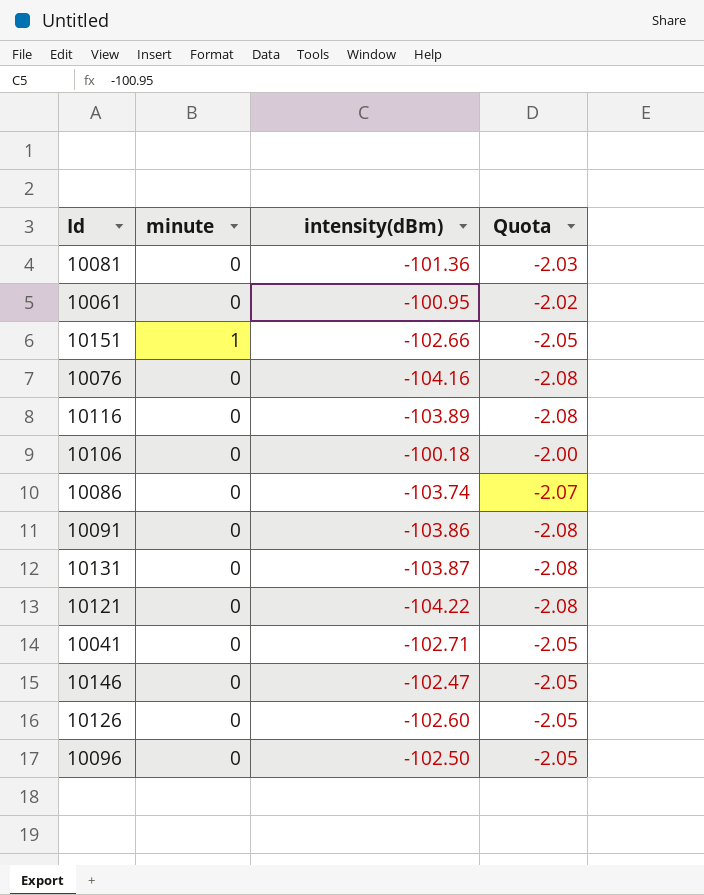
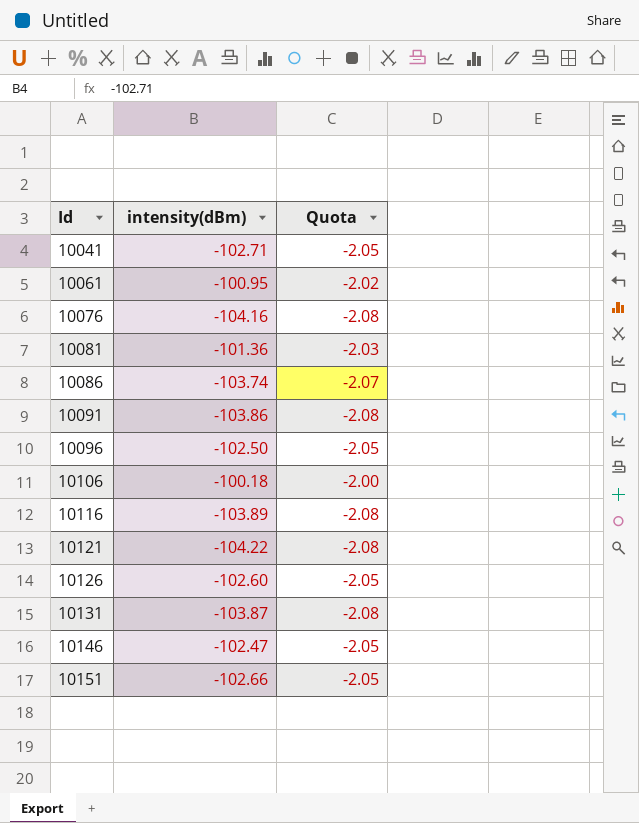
row order: none -> Id ascending
column minute | position: 2 -> none

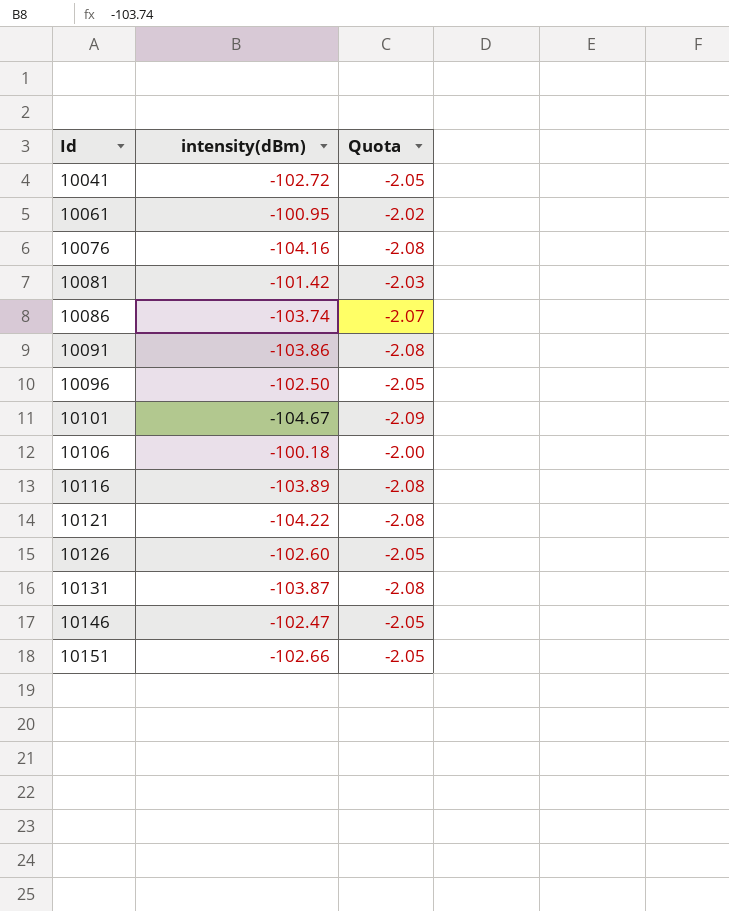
10041 | intensity(dBm): -102.71 -> -102.72
10081 | intensity(dBm): -101.36 -> -101.42
row 10101: none -> -104.67 | -2.09

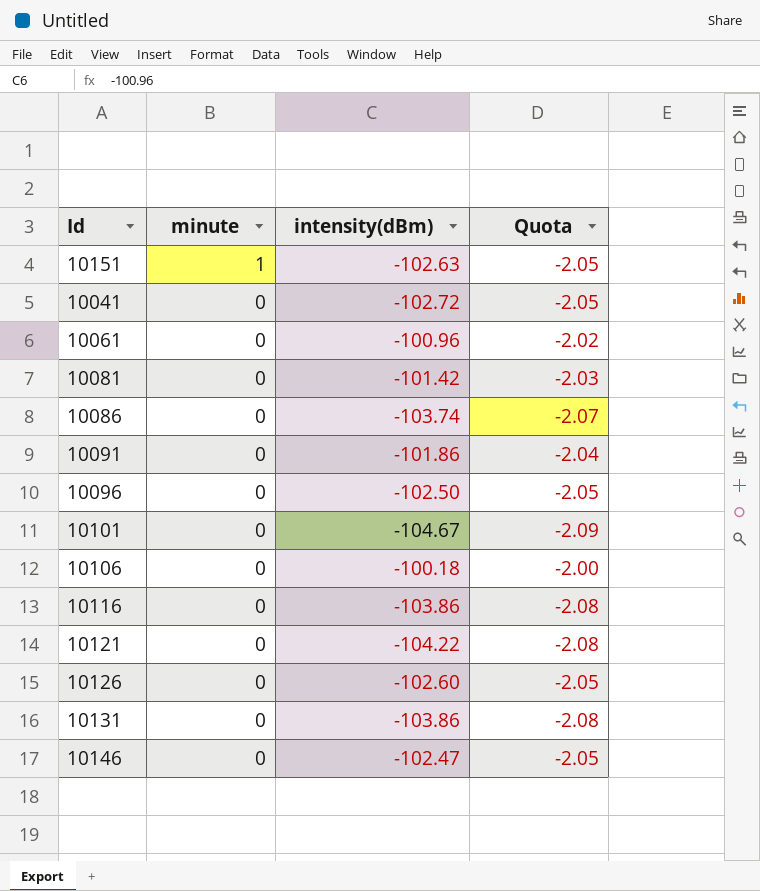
row order: Id ascending -> minute descending
column minute | position: none -> 2
row 10076: -104.16 | -2.08 -> none
10151 | intensity(dBm): -102.66 -> -102.63
10061 | intensity(dBm): -100.95 -> -100.96
10091 | intensity(dBm): -103.86 -> -101.86
10091 | Quota: -2.08 -> -2.04
10116 | intensity(dBm): -103.89 -> -103.86
10131 | intensity(dBm): -103.87 -> -103.86

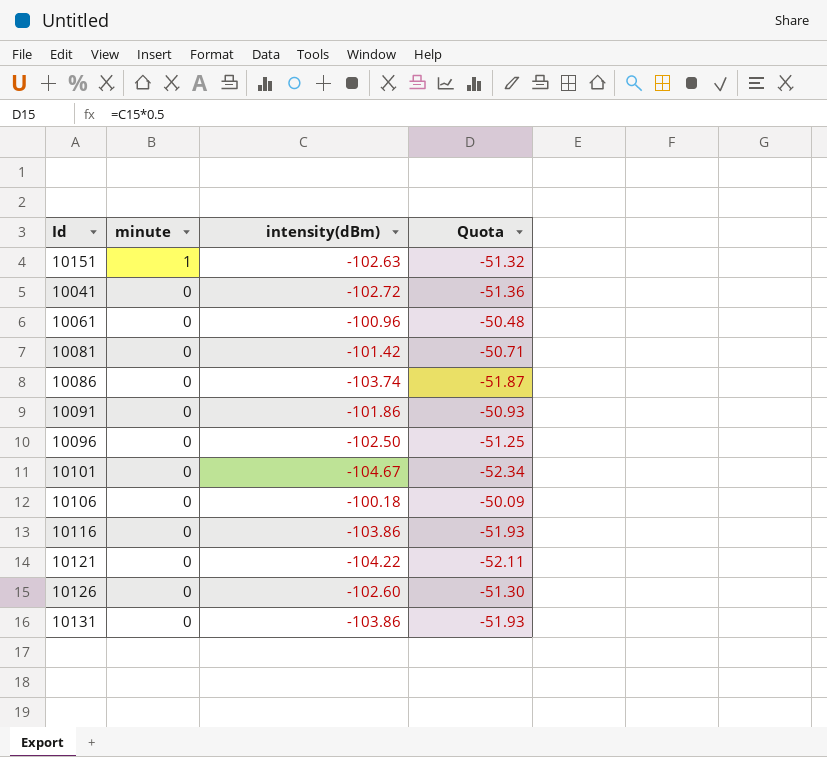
column Quota | formula: [intensity(dBm)] * 0.02 -> [intensity(dBm)] * 0.5
row 10146: 0 | -102.47 | -2.05 -> none

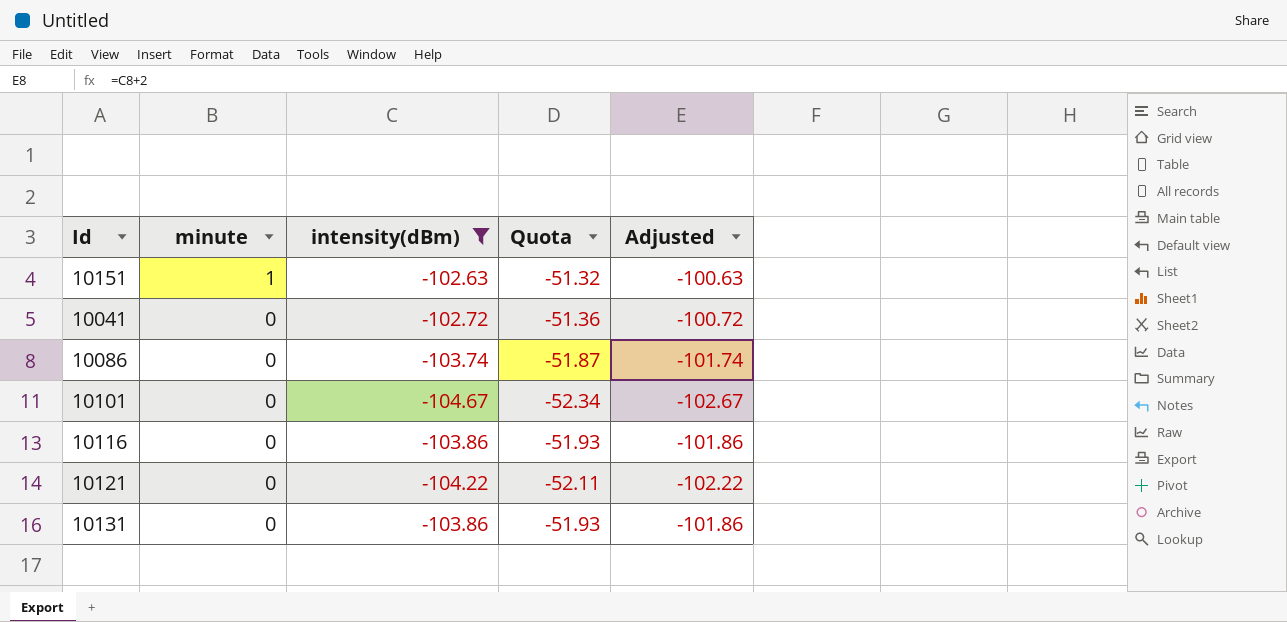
filter: none -> intensity(dBm) <= -102.63
column Adjusted | formula: none -> [intensity(dBm)] + 2

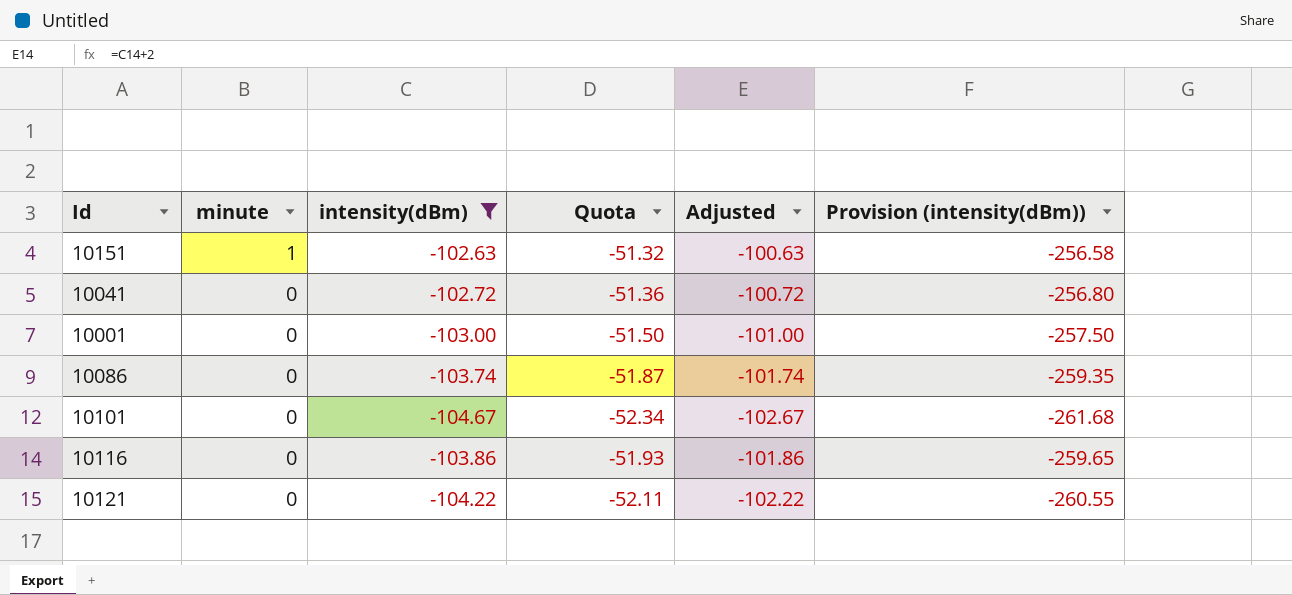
column Provision (intensity(dBm)) | formula: none -> [intensity(dBm)] * 2.5
row 10131: 0 | -103.86 | -51.93 | -101.86 -> none
row 10001: none -> 0 | -103.00 | -51.50 | -101.00 | -257.50

